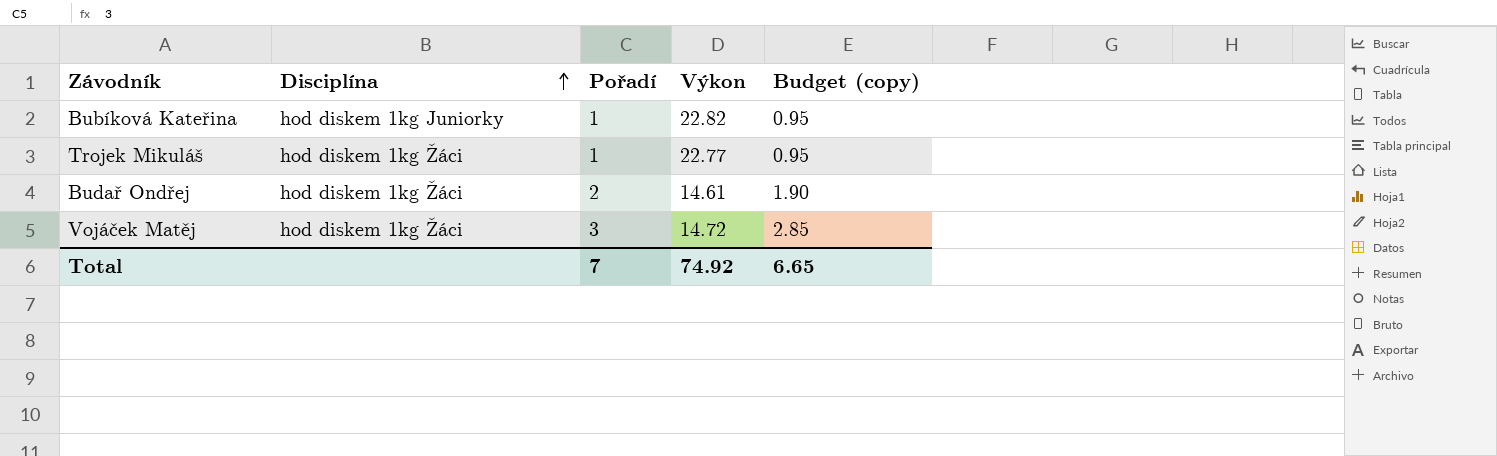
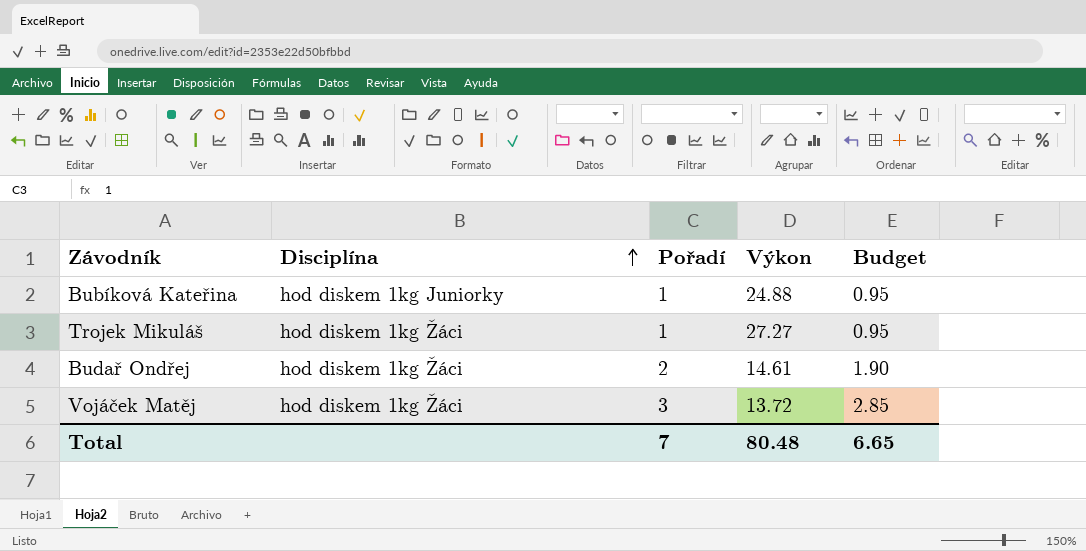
column name: Budget (copy) -> Budget
Bubíková Kateřina | Výkon: 22.82 -> 24.88
Trojek Mikuláš | Výkon: 22.77 -> 27.27
Vojáček Matěj | Výkon: 14.72 -> 13.72
Total | Výkon: 74.92 -> 80.48

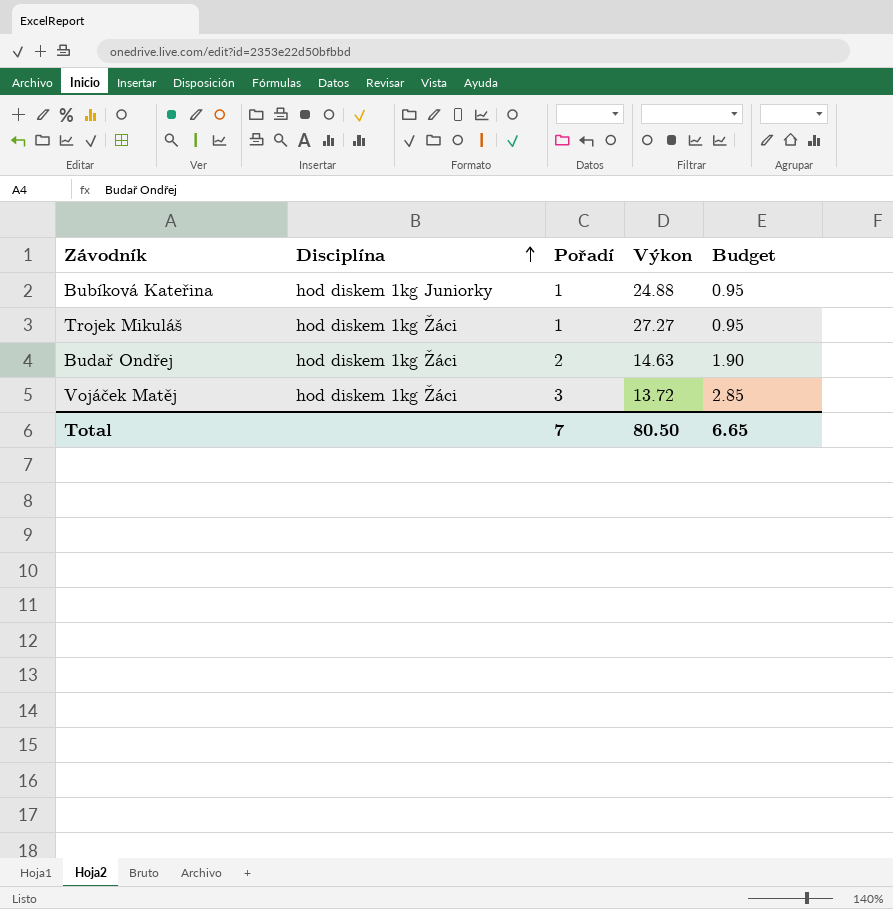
Budař Ondřej | Výkon: 14.61 -> 14.63
Total | Výkon: 80.48 -> 80.50

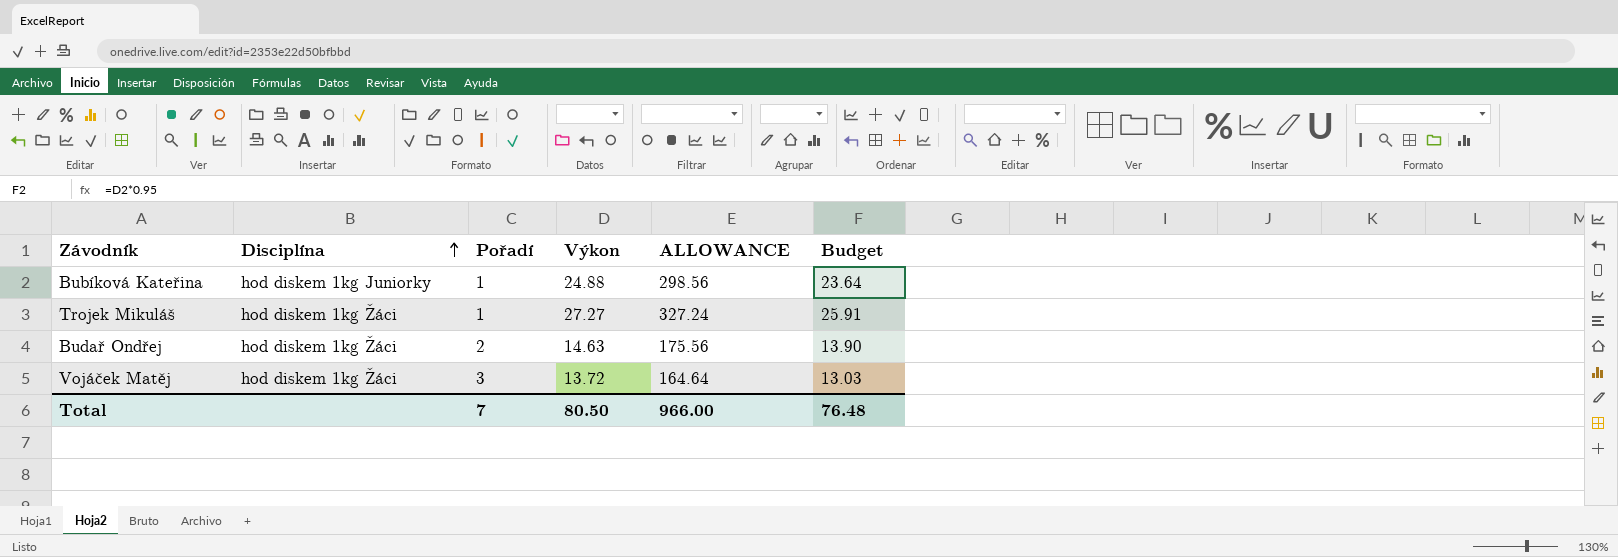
column ALLOWANCE | formula: none -> [Výkon] * 12
column Budget | formula: [Pořadí] * 0.95 -> [Výkon] * 0.95
Total | Budget: 6.65 -> 76.48

